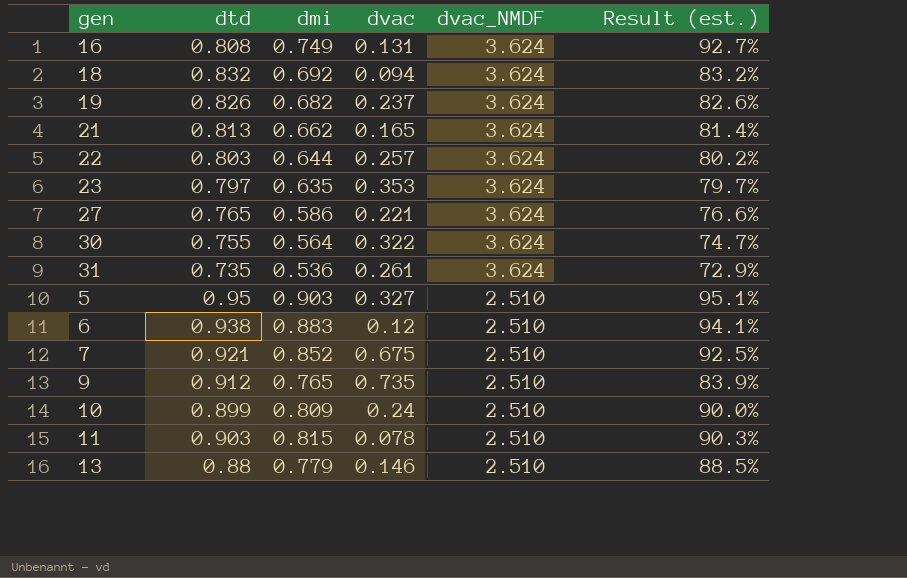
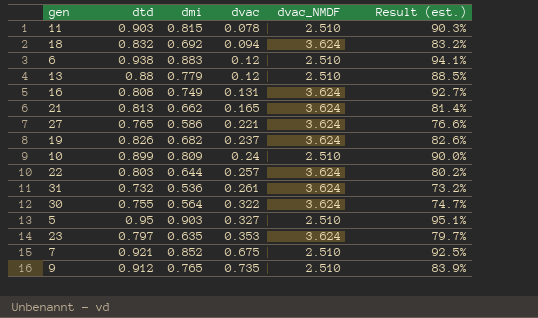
row order: dvac_NMDF descending -> dvac ascending
13 | dvac: 0.146 -> 0.12
31 | dtd: 0.735 -> 0.732
31 | Result (est.): 72.9% -> 73.2%

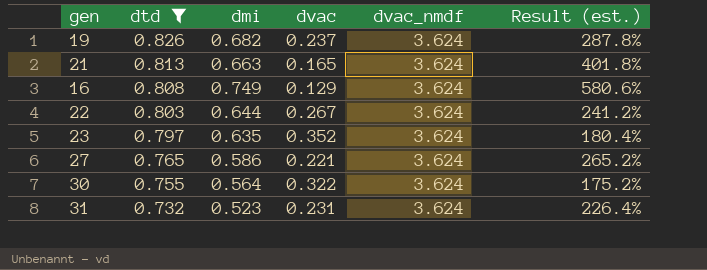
filter: none -> dtd <= 0.826
row order: dvac ascending -> dtd descending
column name: dvac_NMDF -> dvac_nmdf
column Result (est.) | formula: [dmi] / [dtd] -> [dmi] / [dvac]
21 | dmi: 0.662 -> 0.663
16 | dvac: 0.131 -> 0.129
22 | dvac: 0.257 -> 0.267
23 | dvac: 0.353 -> 0.352
31 | dmi: 0.536 -> 0.523
31 | dvac: 0.261 -> 0.231

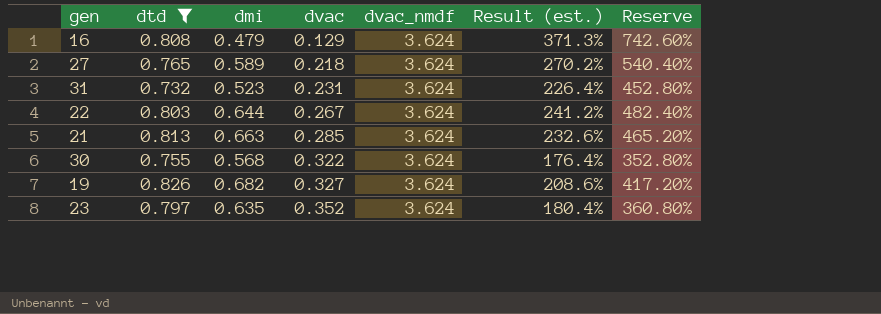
row order: dtd descending -> dvac ascending
column Reserve | formula: none -> [Result (est.)] * 2
16 | dmi: 0.749 -> 0.479
16 | Result (est.): 580.6% -> 371.3%
27 | dmi: 0.586 -> 0.589
27 | dvac: 0.221 -> 0.218
27 | Result (est.): 265.2% -> 270.2%
21 | dvac: 0.165 -> 0.285
21 | Result (est.): 401.8% -> 232.6%
30 | dmi: 0.564 -> 0.568
30 | Result (est.): 175.2% -> 176.4%
19 | dvac: 0.237 -> 0.327
19 | Result (est.): 287.8% -> 208.6%

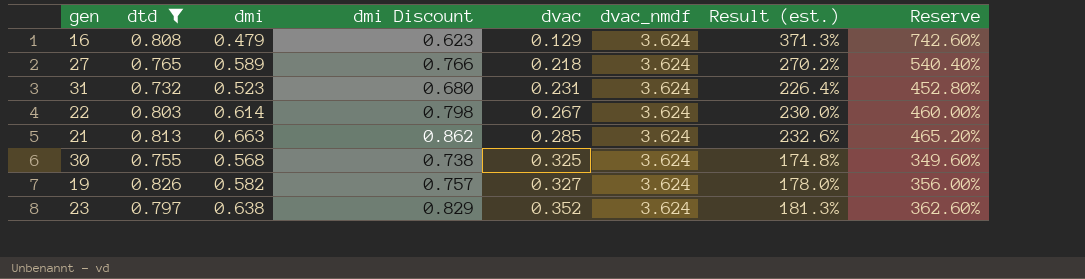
column dmi Discount | formula: none -> [dmi] * 1.3
22 | dmi: 0.644 -> 0.614
22 | Result (est.): 241.2% -> 230.0%
22 | Reserve: 482.40% -> 460.00%
30 | dvac: 0.322 -> 0.325
30 | Result (est.): 176.4% -> 174.8%
30 | Reserve: 352.80% -> 349.60%
19 | dmi: 0.682 -> 0.582
19 | Result (est.): 208.6% -> 178.0%
19 | Reserve: 417.20% -> 356.00%
23 | dmi: 0.635 -> 0.638
23 | Result (est.): 180.4% -> 181.3%
23 | Reserve: 360.80% -> 362.60%

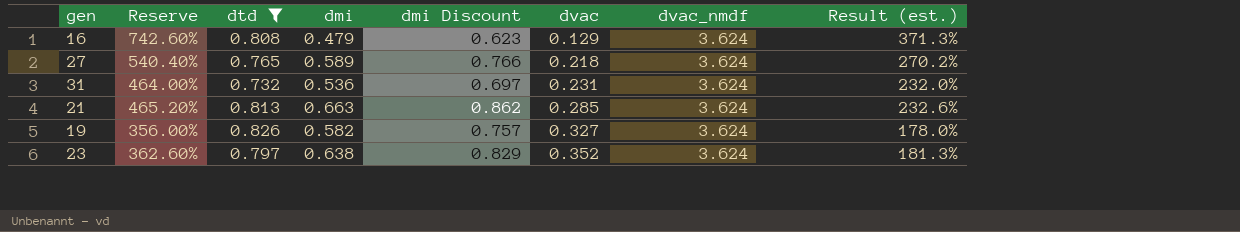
column Reserve | position: 8 -> 2
row 22: 0.803 | 0.614 | 0.798 | 0.267 | 3.624 | 230.0% | 460.00% -> none
row 30: 0.755 | 0.568 | 0.738 | 0.325 | 3.624 | 174.8% | 349.60% -> none
31 | Reserve: 452.80% -> 464.00%
31 | dmi: 0.523 -> 0.536
31 | dmi Discount: 0.680 -> 0.697
31 | Result (est.): 226.4% -> 232.0%

